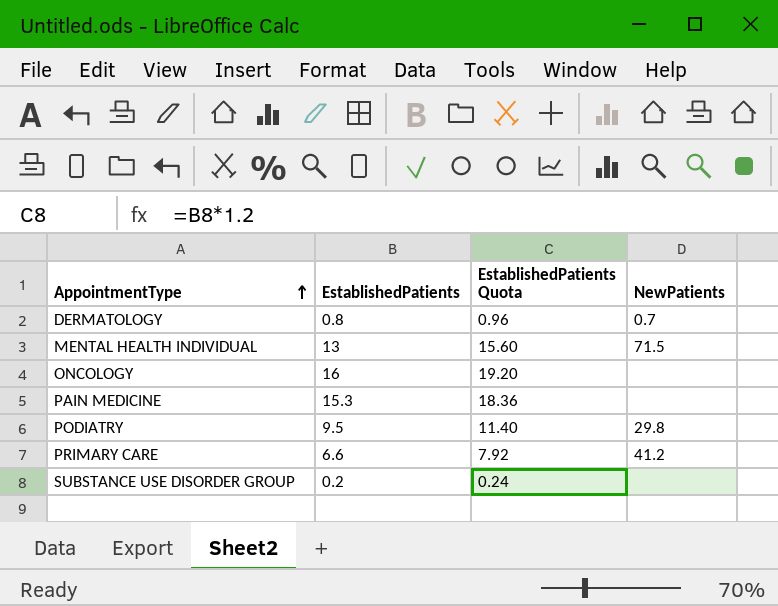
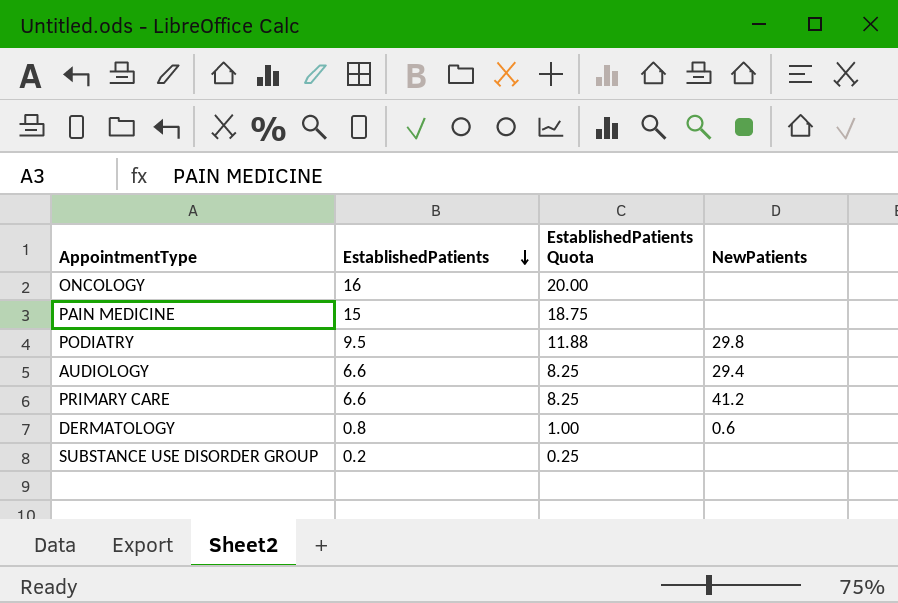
row order: AppointmentType ascending -> EstablishedPatients descending
column EstablishedPatients Quota | formula: [EstablishedPatients] * 1.2 -> [EstablishedPatients] * 1.25
row MENTAL HEALTH INDIVIDUAL: 13 | 15.60 | 71.5 -> none
PAIN MEDICINE | EstablishedPatients: 15.3 -> 15
row AUDIOLOGY: none -> 6.6 | 8.25 | 29.4
DERMATOLOGY | NewPatients: 0.7 -> 0.6

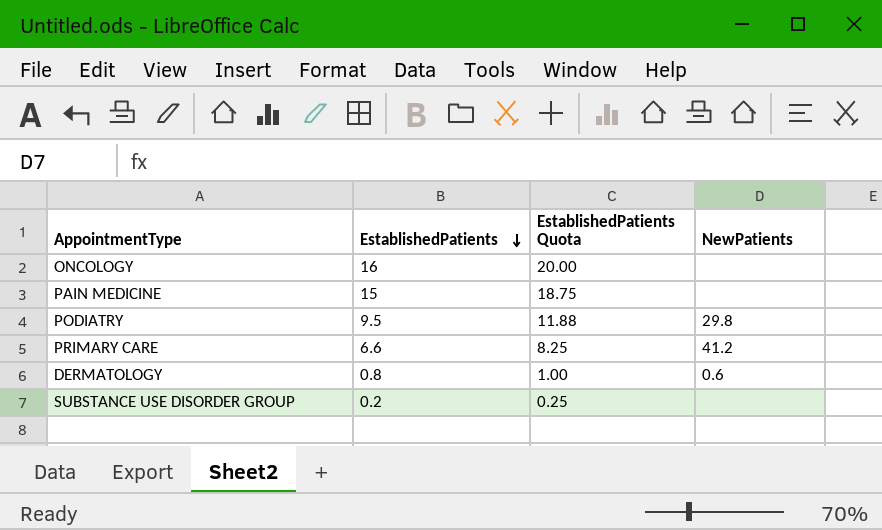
row AUDIOLOGY: 6.6 | 8.25 | 29.4 -> none

